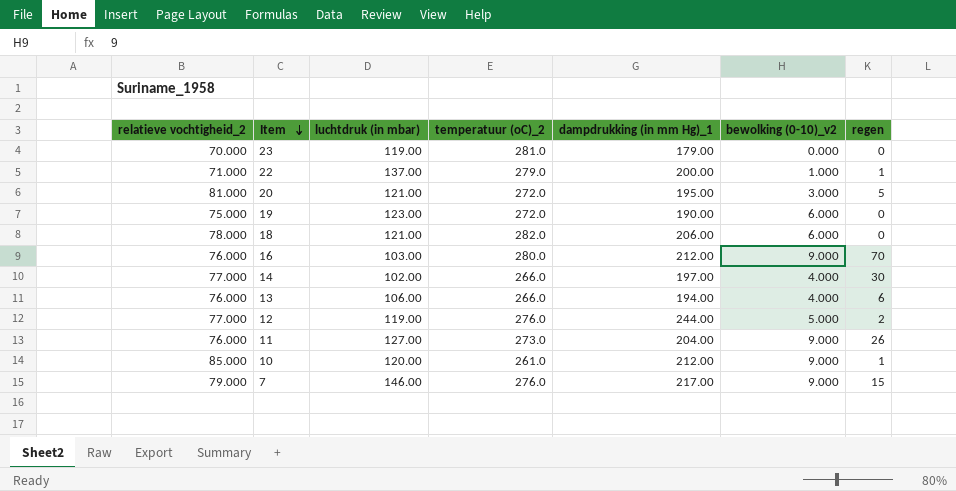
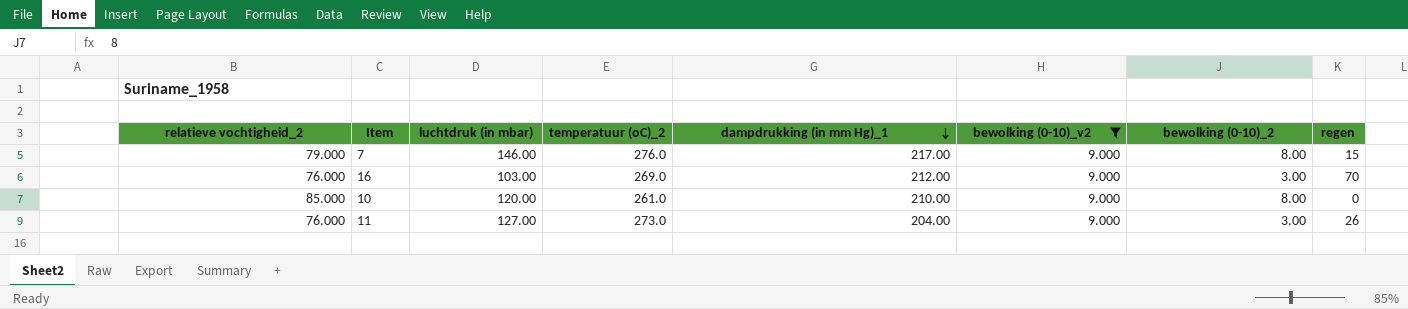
filter: none -> bewolking (0-10)_v2 = 9.000
row order: Item descending -> dampdrukking (in mm Hg)_1 descending
column bewolking (0-10)_2 | position: none -> 7
16 | temperatuur (oC)_2: 280.0 -> 269.0
10 | dampdrukking (in mm Hg)_1: 212.00 -> 210.00
10 | regen: 1 -> 0

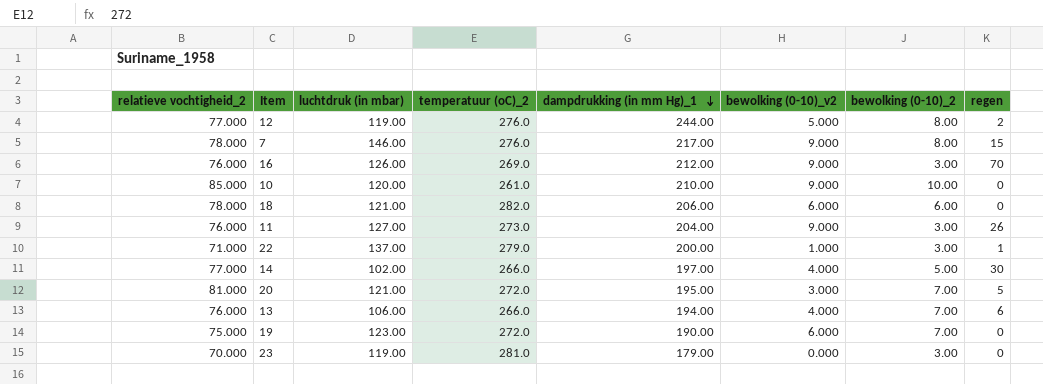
filter: bewolking (0-10)_v2 = 9.000 -> none
7 | relatieve vochtigheid_2: 79.000 -> 78.000
16 | luchtdruk (in mbar): 103.00 -> 126.00
10 | bewolking (0-10)_2: 8.00 -> 10.00

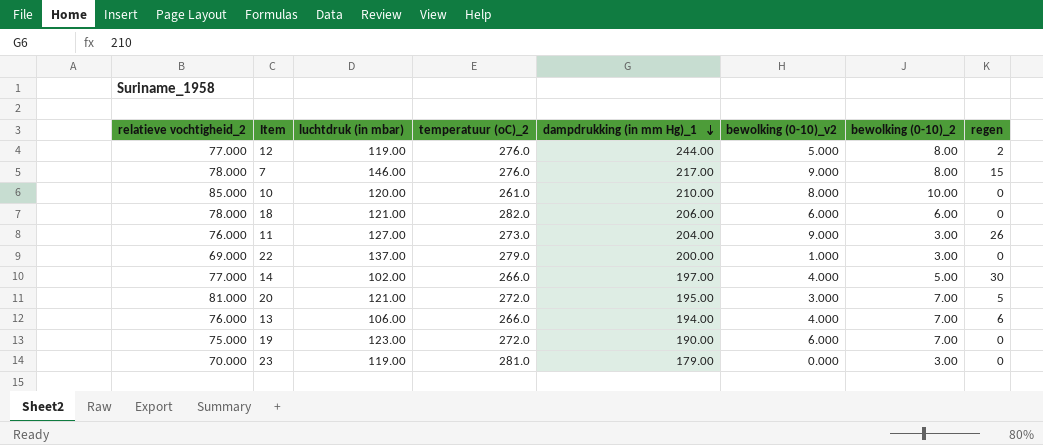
row 16: 76.000 | 126.00 | 269.0 | 212.00 | 9.000 | 3.00 | 70 -> none
10 | bewolking (0-10)_v2: 9.000 -> 8.000
22 | relatieve vochtigheid_2: 71.000 -> 69.000
22 | regen: 1 -> 0

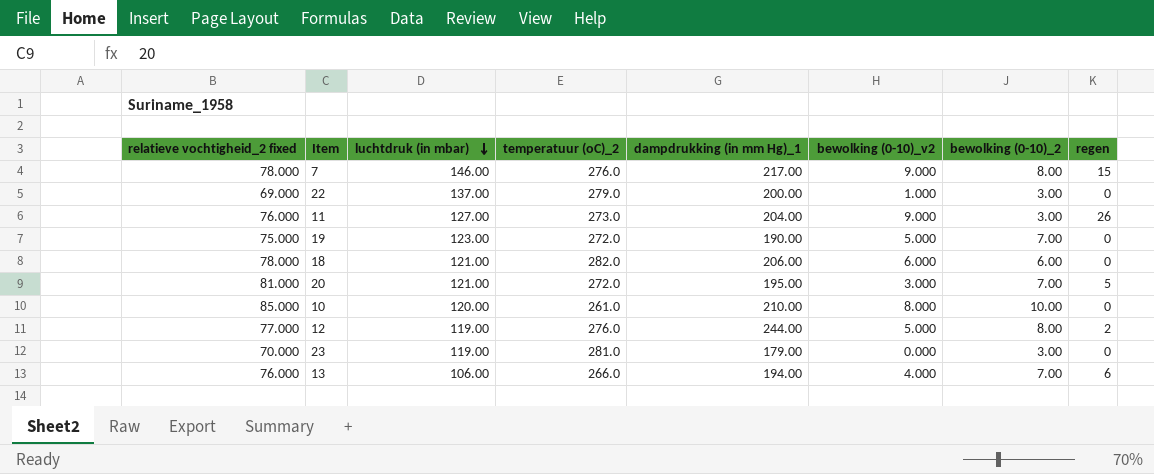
row order: dampdrukking (in mm Hg)_1 descending -> luchtdruk (in mbar) descending
column name: relatieve vochtigheid_2 -> relatieve vochtigheid_2 fixed
row 14: 77.000 | 102.00 | 266.0 | 197.00 | 4.000 | 5.00 | 30 -> none
19 | bewolking (0-10)_v2: 6.000 -> 5.000

